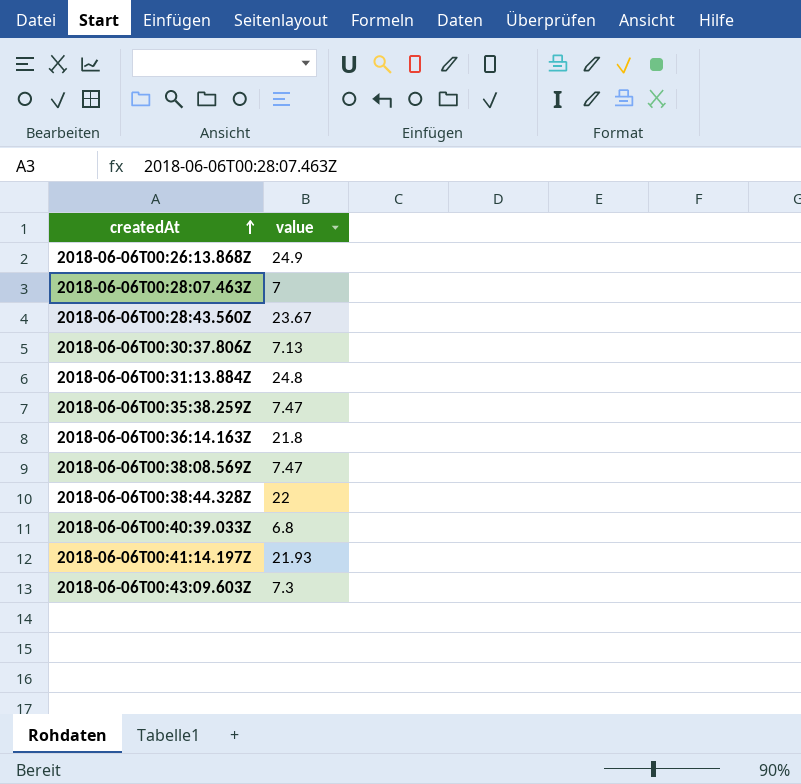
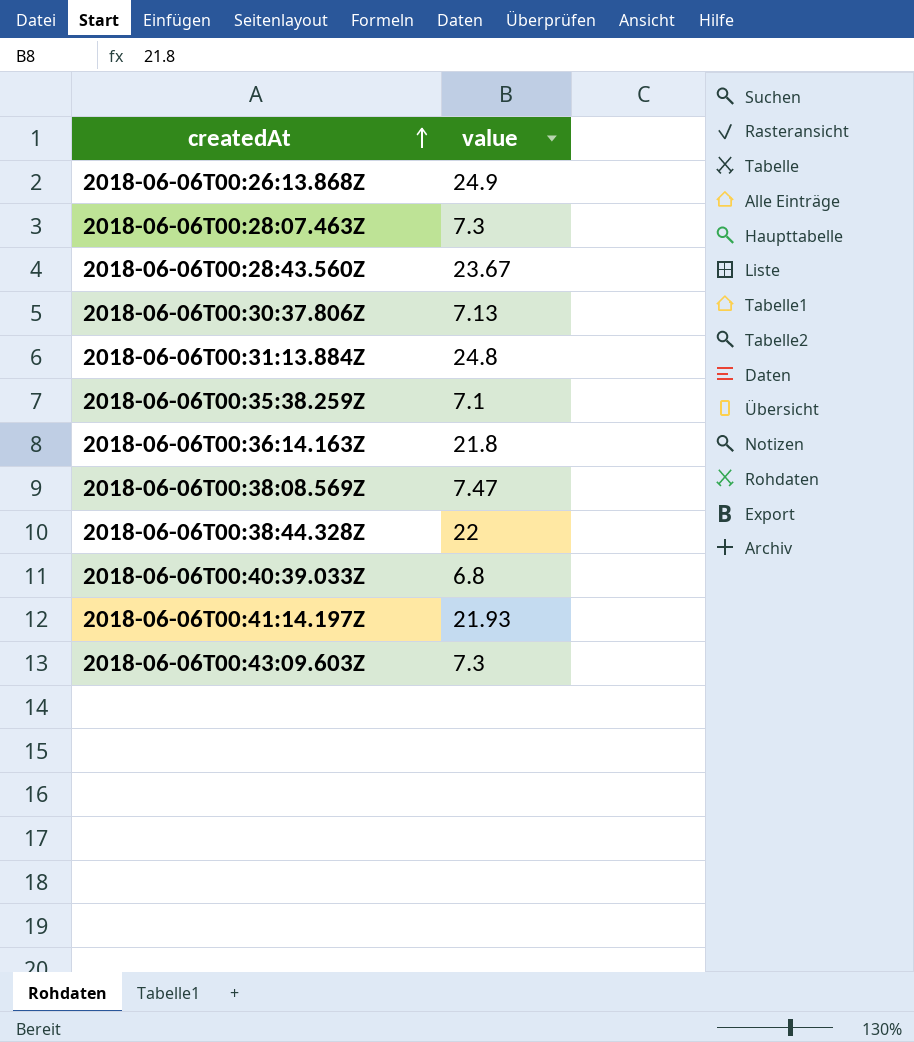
2018-06-06T00:28:07.463Z | value: 7 -> 7.3
2018-06-06T00:35:38.259Z | value: 7.47 -> 7.1

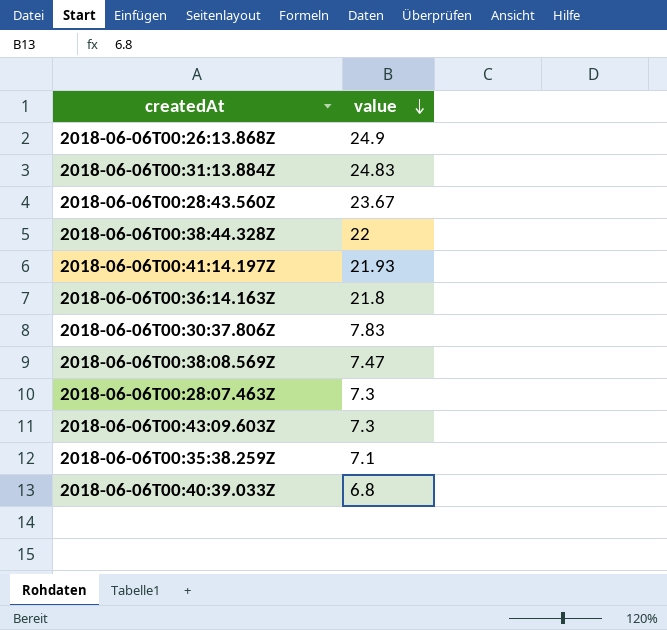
row order: createdAt ascending -> value descending
2018-06-06T00:31:13.884Z | value: 24.8 -> 24.83
2018-06-06T00:30:37.806Z | value: 7.13 -> 7.83

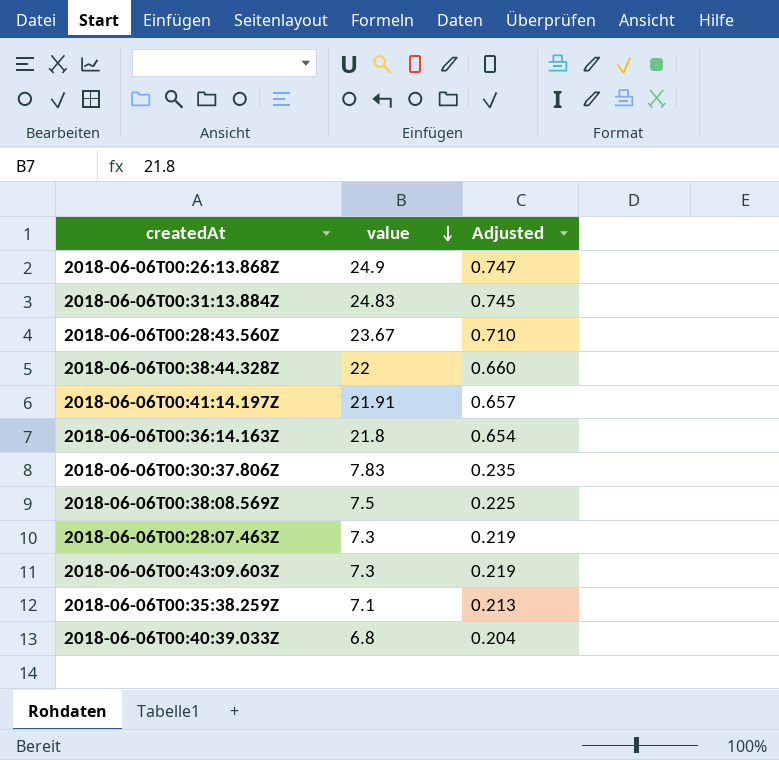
column Adjusted | formula: none -> [value] * 0.03
2018-06-06T00:41:14.197Z | value: 21.93 -> 21.91
2018-06-06T00:38:08.569Z | value: 7.47 -> 7.5

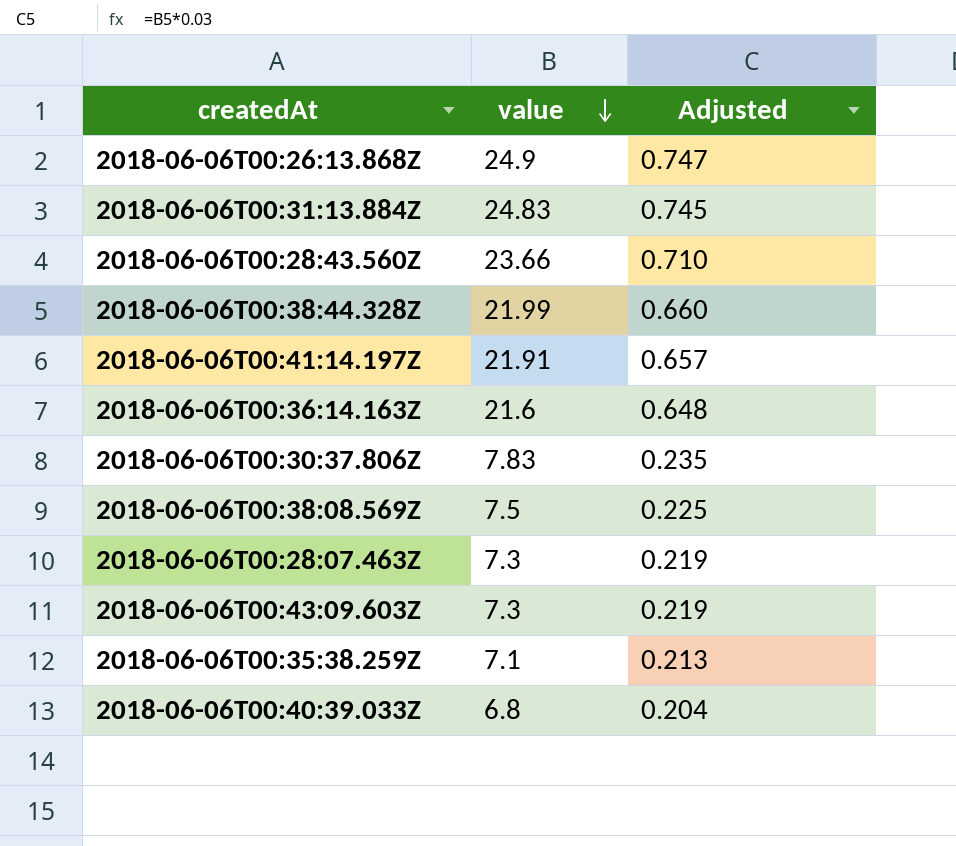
2018-06-06T00:28:43.560Z | value: 23.67 -> 23.66
2018-06-06T00:38:44.328Z | value: 22 -> 21.99
2018-06-06T00:36:14.163Z | value: 21.8 -> 21.6
2018-06-06T00:36:14.163Z | Adjusted: 0.654 -> 0.648

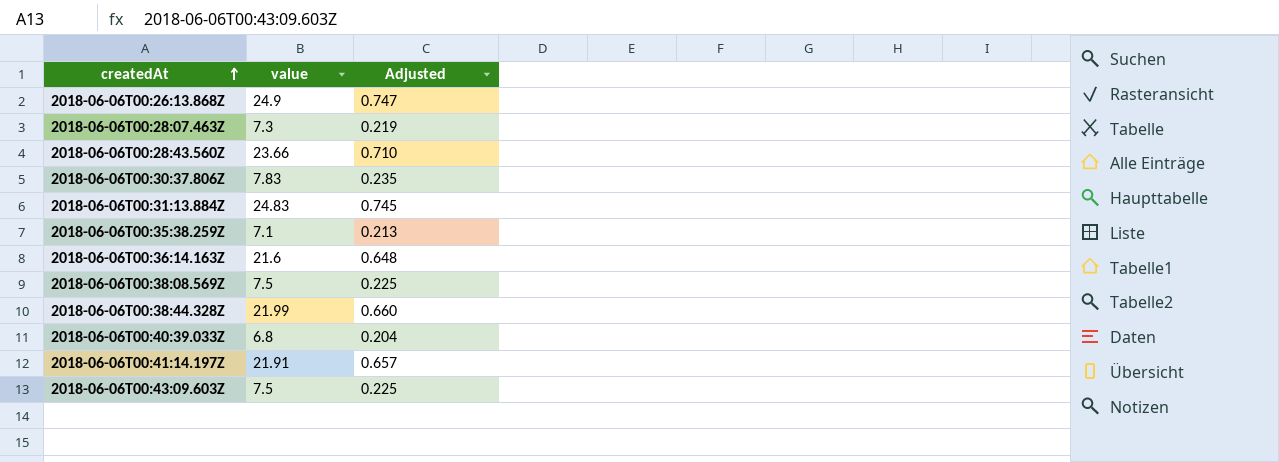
row order: value descending -> createdAt ascending
2018-06-06T00:43:09.603Z | value: 7.3 -> 7.5
2018-06-06T00:43:09.603Z | Adjusted: 0.219 -> 0.225

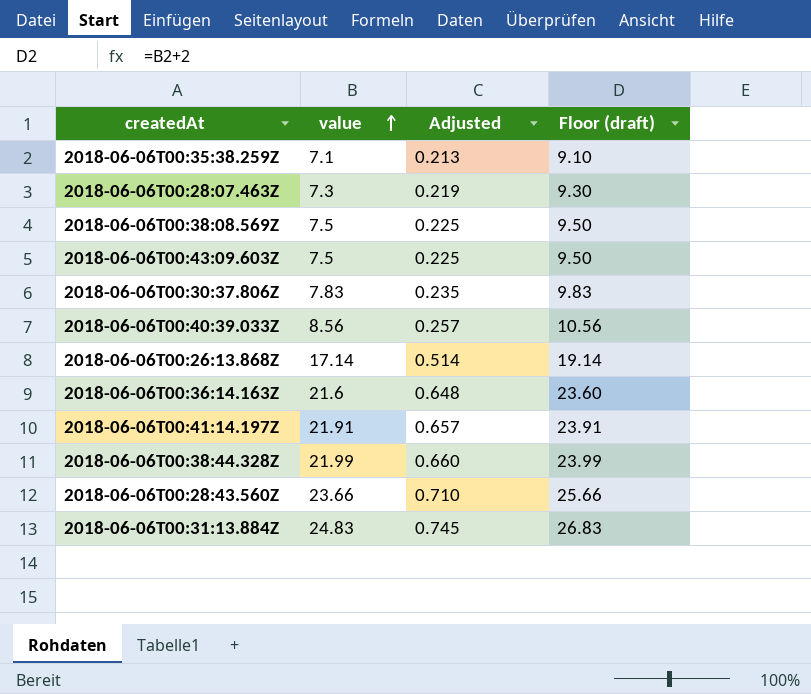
row order: createdAt ascending -> value ascending
column Floor (draft) | formula: none -> [value] + 2
2018-06-06T00:40:39.033Z | value: 6.8 -> 8.56
2018-06-06T00:40:39.033Z | Adjusted: 0.204 -> 0.257
2018-06-06T00:26:13.868Z | value: 24.9 -> 17.14
2018-06-06T00:26:13.868Z | Adjusted: 0.747 -> 0.514

